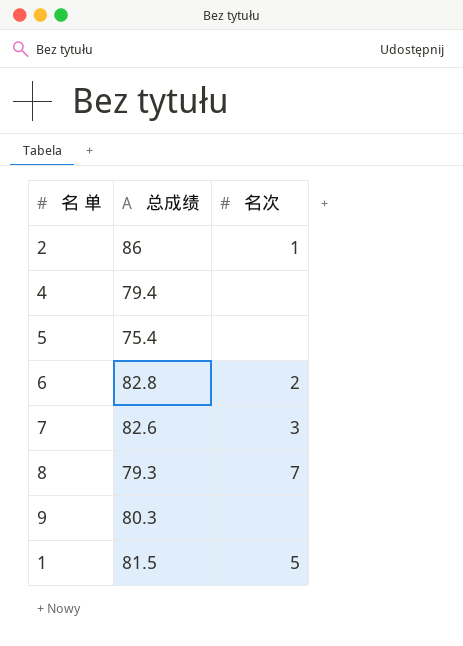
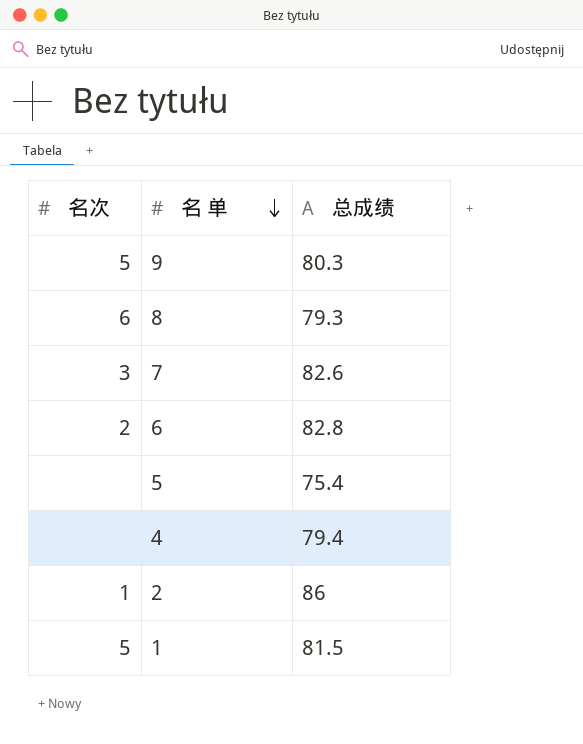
row order: none -> 名 单 descending
column 名次 | position: 3 -> 1
9 | 名次: none -> 5
8 | 名次: 7 -> 6

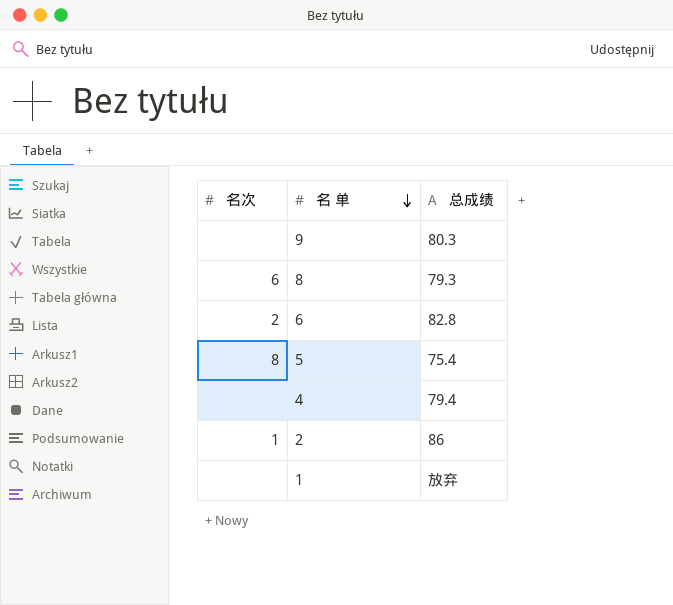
row 7: 3 | 82.6 -> none
9 | 名次: 5 -> none
5 | 名次: none -> 8
1 | 名次: 5 -> none
1 | 总成绩: 81.5 -> 放弃

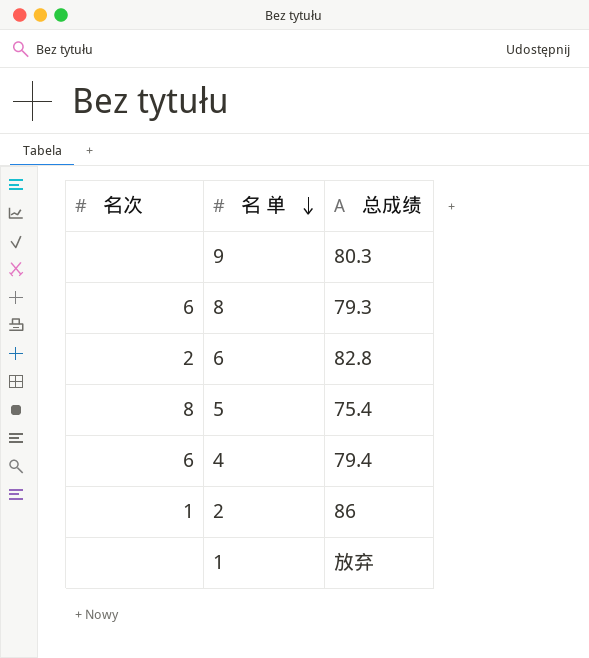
4 | 名次: none -> 6

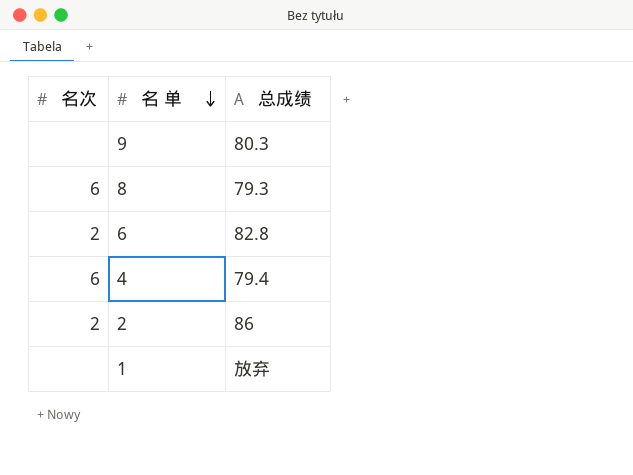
row 5: 8 | 75.4 -> none
2 | 名次: 1 -> 2

